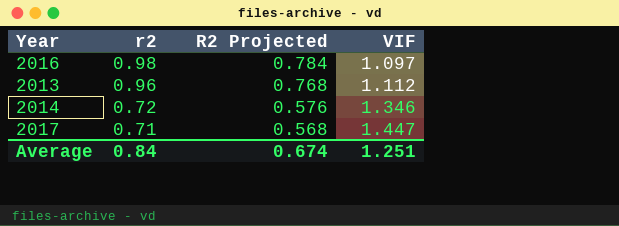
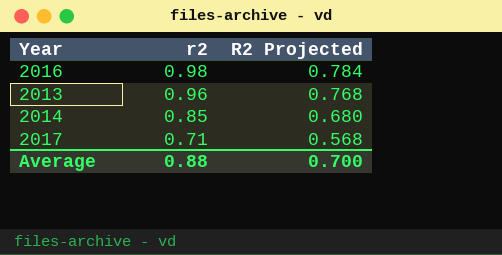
column VIF | position: 4 -> none
2014 | r2: 0.72 -> 0.85
2014 | R2 Projected: 0.576 -> 0.680
Average | r2: 0.84 -> 0.88
Average | R2 Projected: 0.674 -> 0.700

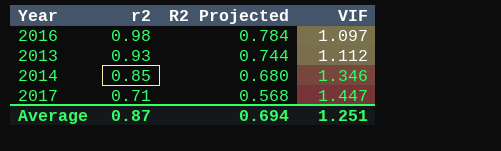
column VIF | position: none -> 4
2013 | r2: 0.96 -> 0.93
2013 | R2 Projected: 0.768 -> 0.744
Average | r2: 0.88 -> 0.87
Average | R2 Projected: 0.700 -> 0.694

